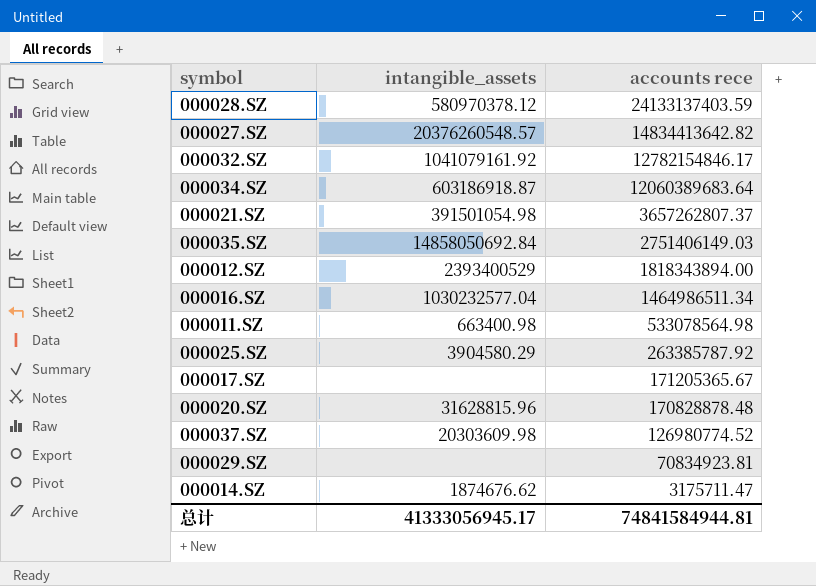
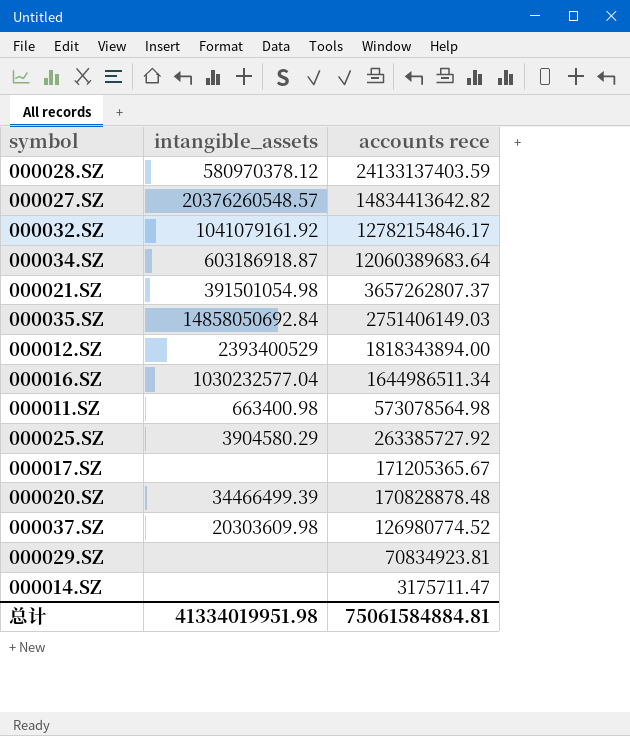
000016.SZ | accounts rece: 1464986511.34 -> 1644986511.34
000011.SZ | accounts rece: 533078564.98 -> 573078564.98
000025.SZ | accounts rece: 263385787.92 -> 263385727.92
000020.SZ | intangible_assets: 31628815.96 -> 34466499.39
000014.SZ | intangible_assets: 1874676.62 -> none
总计 | intangible_assets: 41333056945.17 -> 41334019951.98
总计 | accounts rece: 74841584944.81 -> 75061584884.81

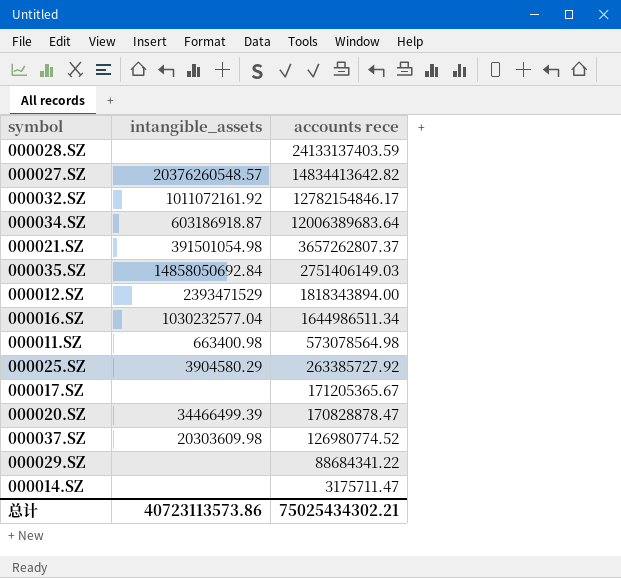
000028.SZ | intangible_assets: 580970378.12 -> none
000032.SZ | intangible_assets: 1041079161.92 -> 1011072161.92
000034.SZ | accounts rece: 12060389683.64 -> 12006389683.64
000012.SZ | intangible_assets: 2393400529 -> 2393471529
000020.SZ | accounts rece: 170828878.48 -> 170828878.47
000029.SZ | accounts rece: 70834923.81 -> 88684341.22
总计 | intangible_assets: 41334019951.98 -> 40723113573.86
总计 | accounts rece: 75061584884.81 -> 75025434302.21

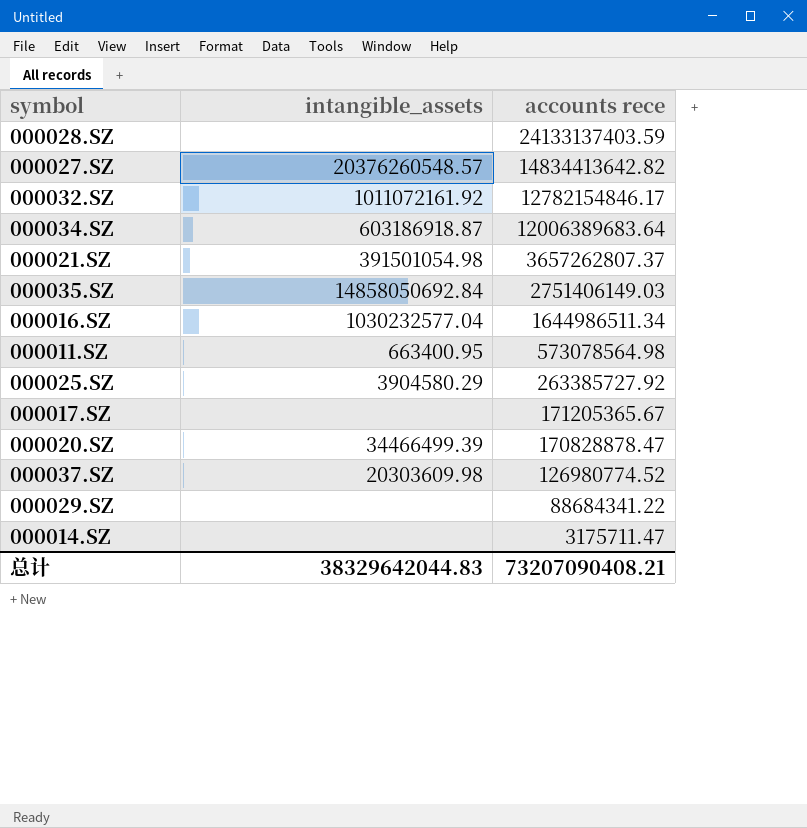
row 000012.SZ: 2393471529 | 1818343894.00 -> none
000011.SZ | intangible_assets: 663400.98 -> 663400.95
总计 | intangible_assets: 40723113573.86 -> 38329642044.83
总计 | accounts rece: 75025434302.21 -> 73207090408.21

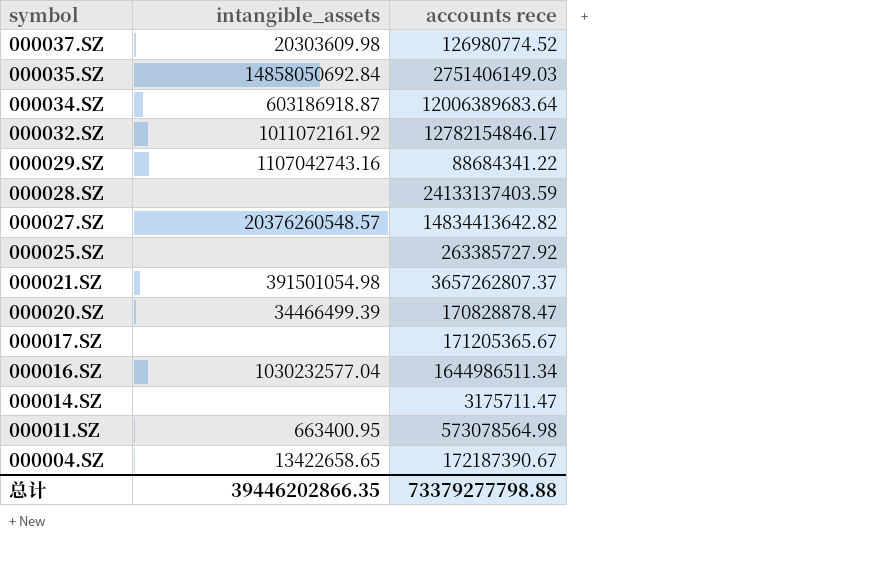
row order: accounts rece descending -> symbol descending
000029.SZ | intangible_assets: none -> 1107042743.16
000025.SZ | intangible_assets: 3904580.29 -> none
row 000004.SZ: none -> 13422658.65 | 172187390.67
总计 | intangible_assets: 38329642044.83 -> 39446202866.35
总计 | accounts rece: 73207090408.21 -> 73379277798.88

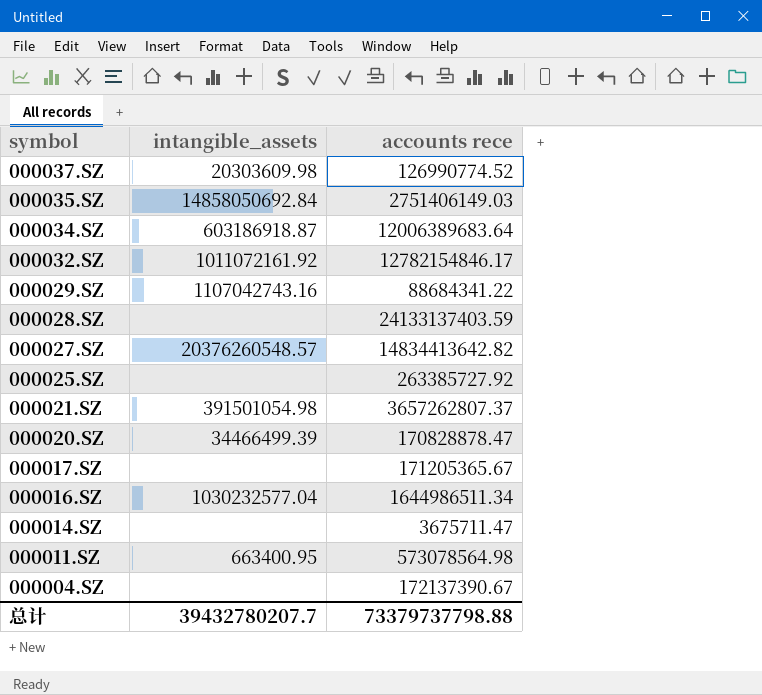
000037.SZ | accounts rece: 126980774.52 -> 126990774.52
000014.SZ | accounts rece: 3175711.47 -> 3675711.47
000004.SZ | intangible_assets: 13422658.65 -> none
000004.SZ | accounts rece: 172187390.67 -> 172137390.67
总计 | intangible_assets: 39446202866.35 -> 39432780207.7
总计 | accounts rece: 73379277798.88 -> 73379737798.88

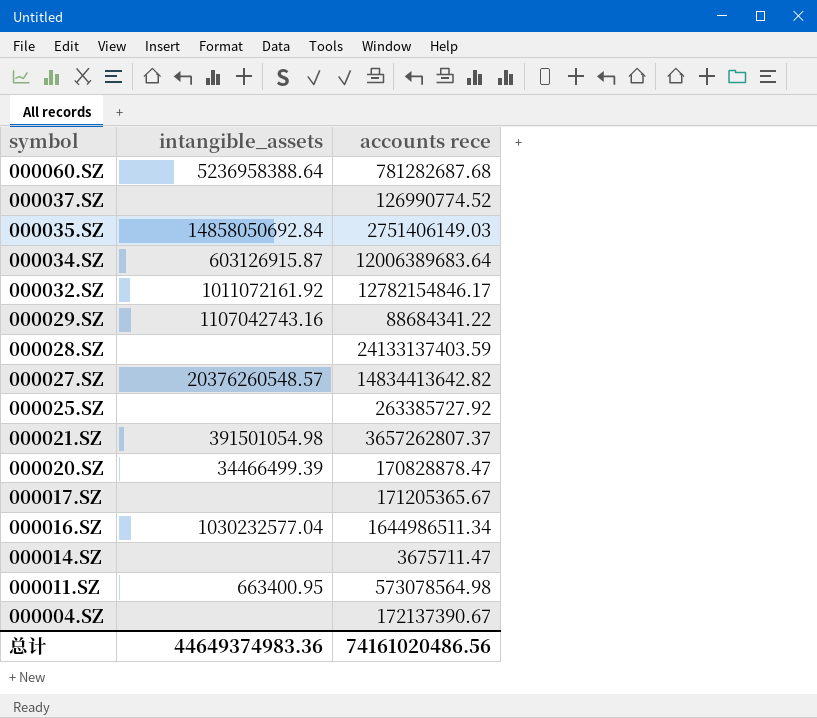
row 000060.SZ: none -> 5236958388.64 | 781282687.68
000037.SZ | intangible_assets: 20303609.98 -> none
000034.SZ | intangible_assets: 603186918.87 -> 603126915.87
总计 | intangible_assets: 39432780207.7 -> 44649374983.36
总计 | accounts rece: 73379737798.88 -> 74161020486.56

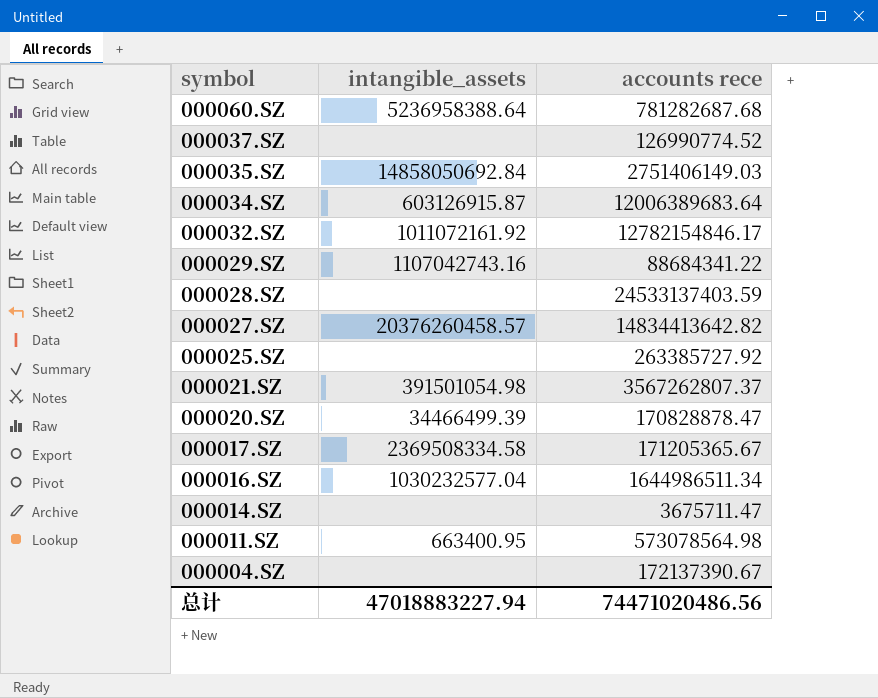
000028.SZ | accounts rece: 24133137403.59 -> 24533137403.59
000027.SZ | intangible_assets: 20376260548.57 -> 20376260458.57
000021.SZ | accounts rece: 3657262807.37 -> 3567262807.37
000017.SZ | intangible_assets: none -> 2369508334.58
总计 | intangible_assets: 44649374983.36 -> 47018883227.94
总计 | accounts rece: 74161020486.56 -> 74471020486.56

